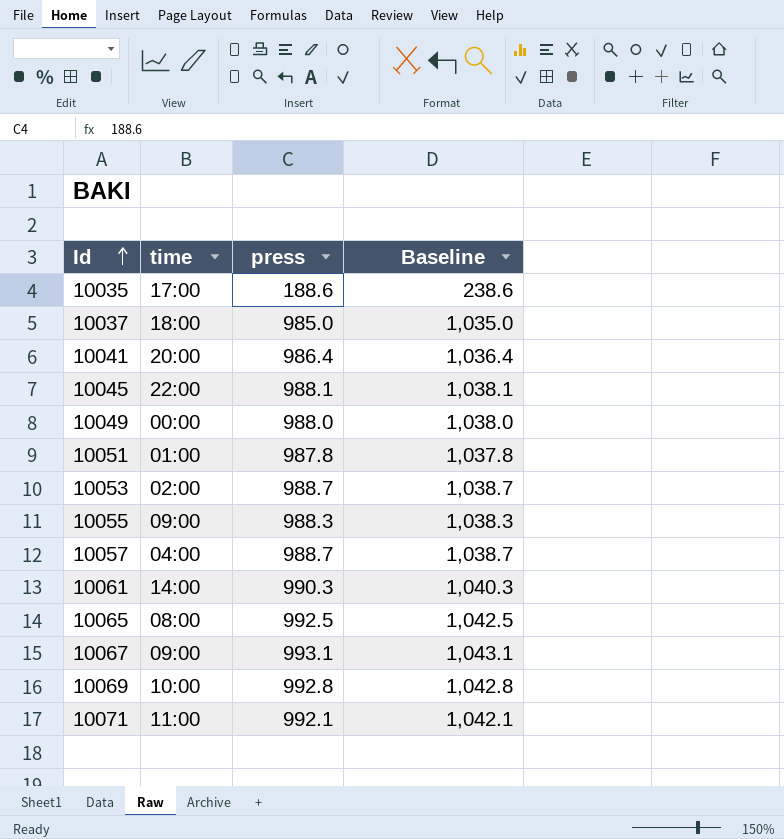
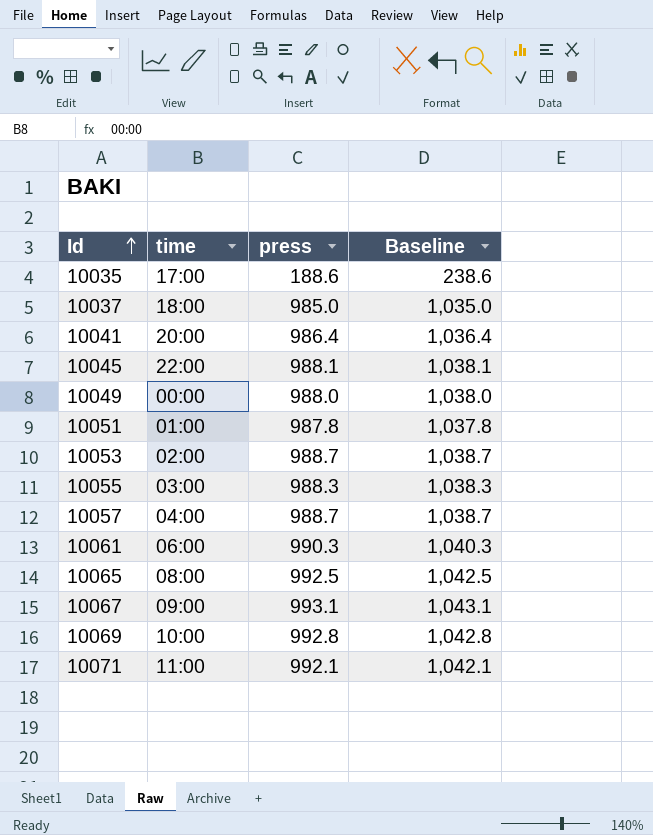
10055 | time: 09:00 -> 03:00
10061 | time: 14:00 -> 06:00

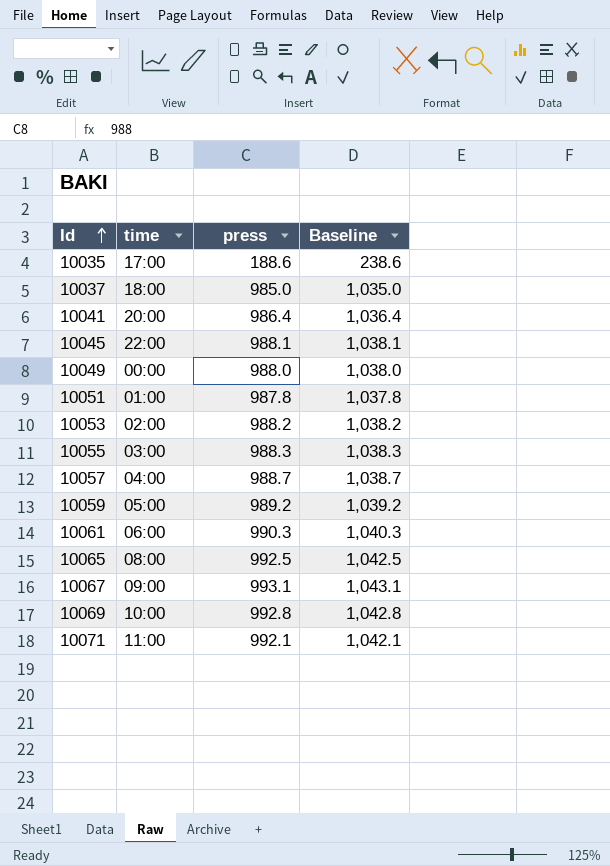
10053 | press: 988.7 -> 988.2
10053 | Baseline: 1,038.7 -> 1,038.2
row 10059: none -> 05:00 | 989.2 | 1,039.2

